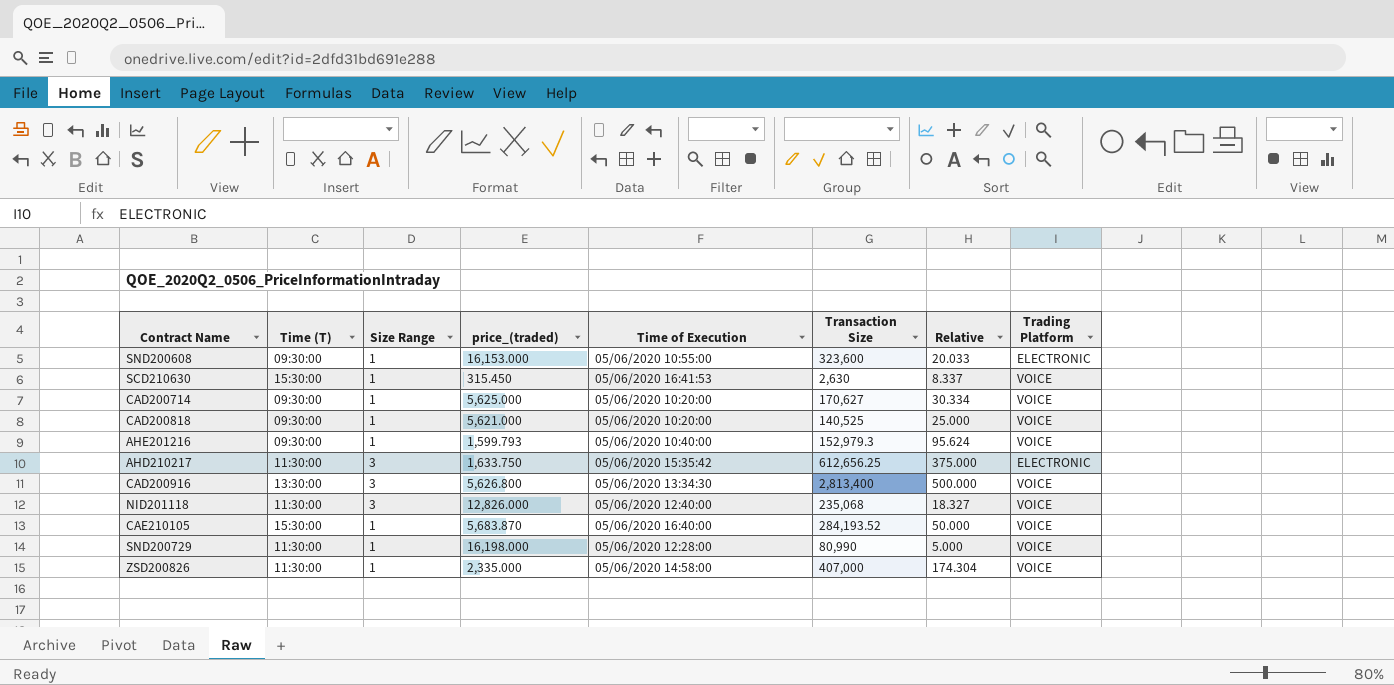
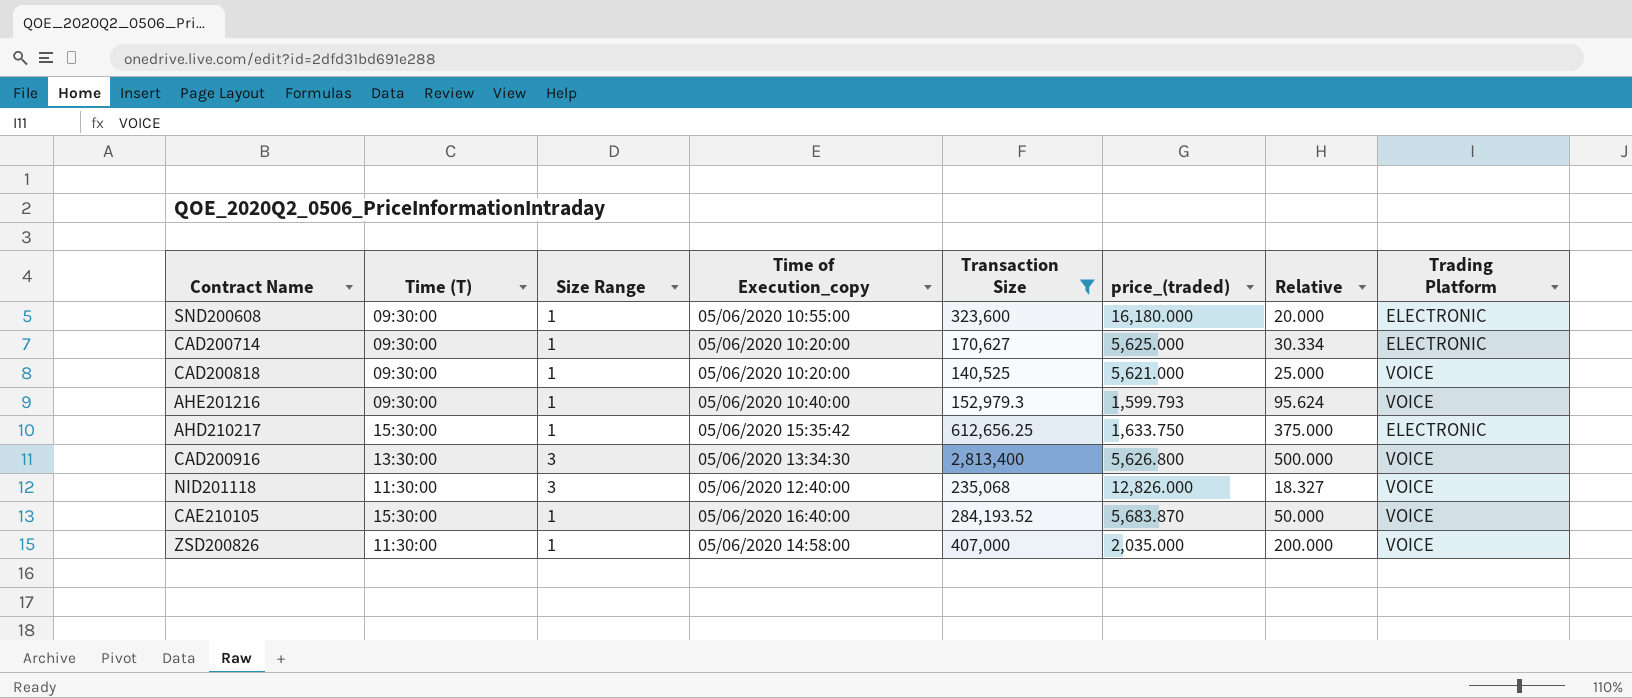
filter: none -> Transaction Size >= 140,525
column name: Time of Execution -> Time of Execution_copy
column price_(traded) | position: 4 -> 6
SND200608 | price_(traded): 16,153.000 -> 16,180.000
SND200608 | Relative: 20.033 -> 20.000
CAD200714 | Trading Platform: VOICE -> ELECTRONIC
AHD210217 | Time (T): 11:30:00 -> 15:30:00
AHD210217 | Size Range: 3 -> 1
ZSD200826 | price_(traded): 2,335.000 -> 2,035.000
ZSD200826 | Relative: 174.304 -> 200.000

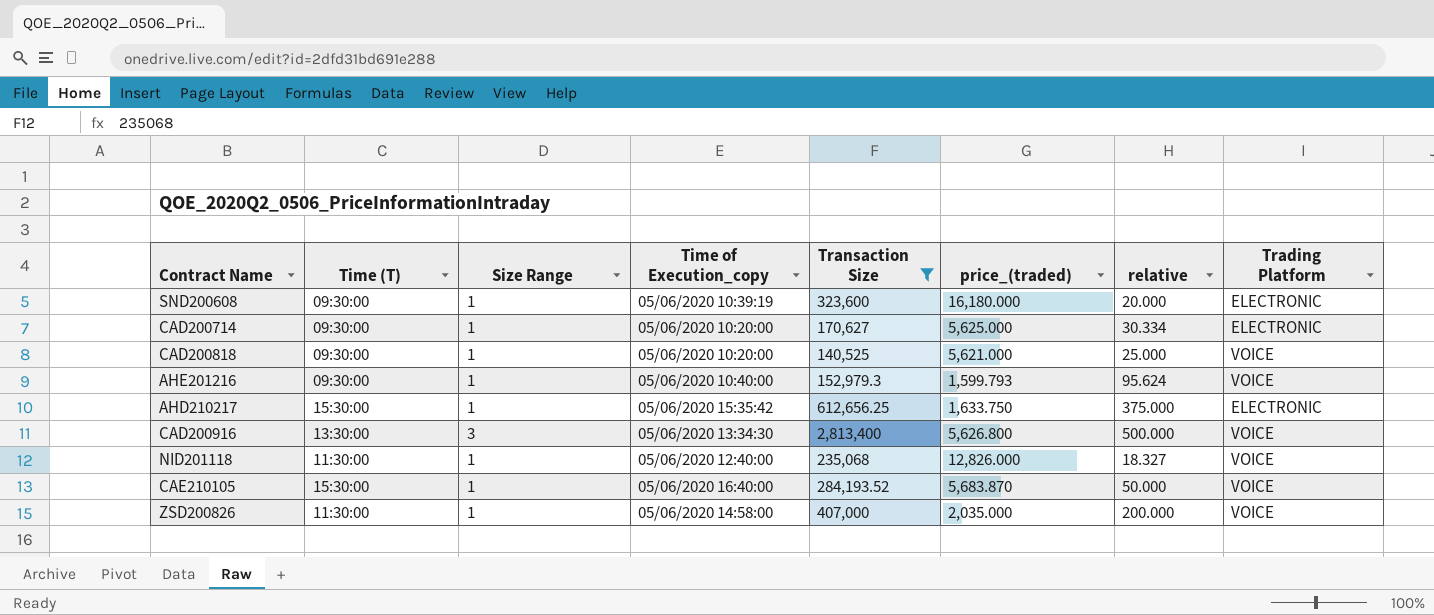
column name: Relative -> relative
SND200608 | Time of Execution_copy: 05/06/2020 10:55:00 -> 05/06/2020 10:39:19
NID201118 | Size Range: 3 -> 1

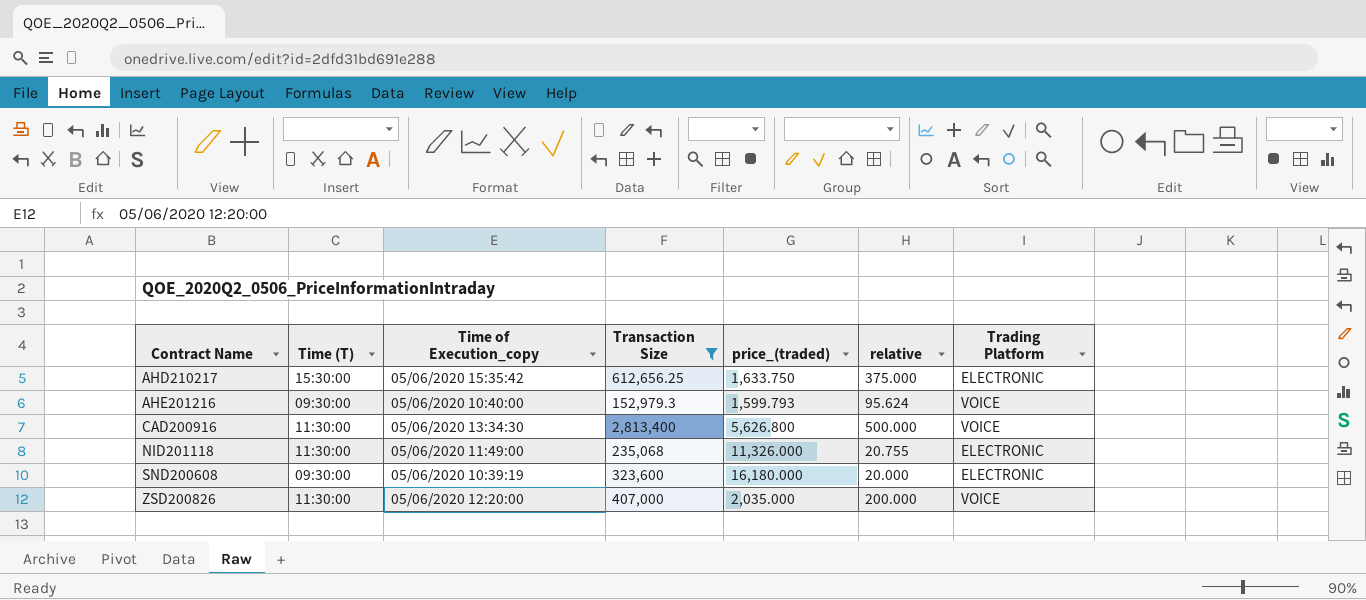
row order: none -> Contract Name ascending
column Size Range | position: 3 -> none
row CAD200714: 09:30:00 | 1 | 05/06/2020 10:20:00 | 170,627 | 5,625.000 | 30.334 | ELECTRONIC -> none
row CAD200818: 09:30:00 | 1 | 05/06/2020 10:20:00 | 140,525 | 5,621.000 | 25.000 | VOICE -> none
row CAE210105: 15:30:00 | 1 | 05/06/2020 16:40:00 | 284,193.52 | 5,683.870 | 50.000 | VOICE -> none
CAD200916 | Time (T): 13:30:00 -> 11:30:00
NID201118 | Time of Execution_copy: 05/06/2020 12:40:00 -> 05/06/2020 11:49:00
NID201118 | price_(traded): 12,826.000 -> 11,326.000
NID201118 | relative: 18.327 -> 20.755
NID201118 | Trading Platform: VOICE -> ELECTRONIC
ZSD200826 | Time of Execution_copy: 05/06/2020 14:58:00 -> 05/06/2020 12:20:00

